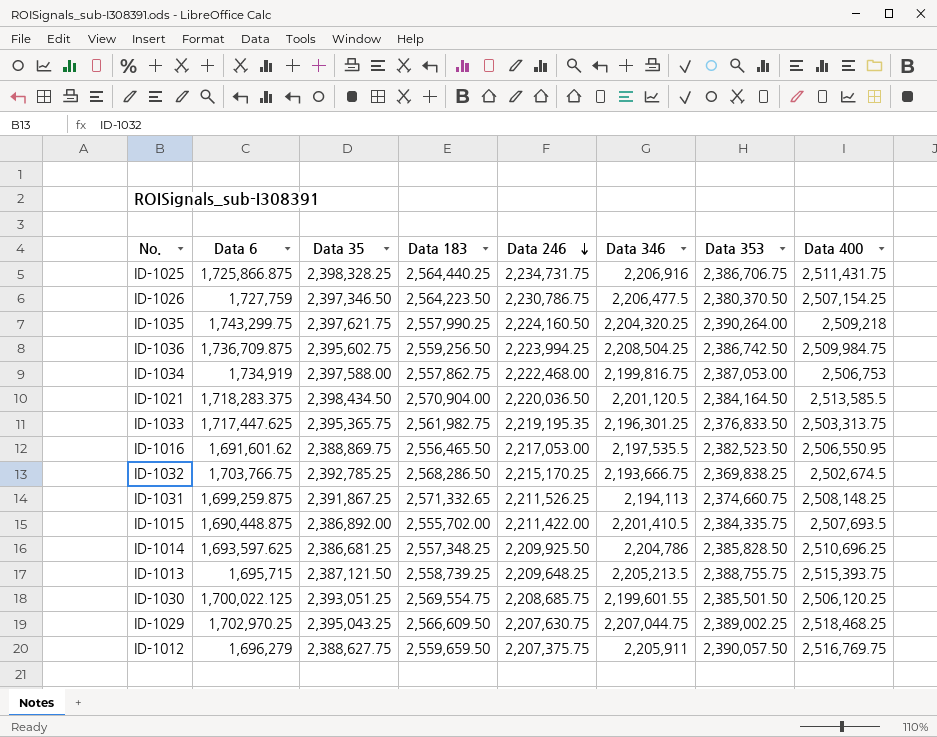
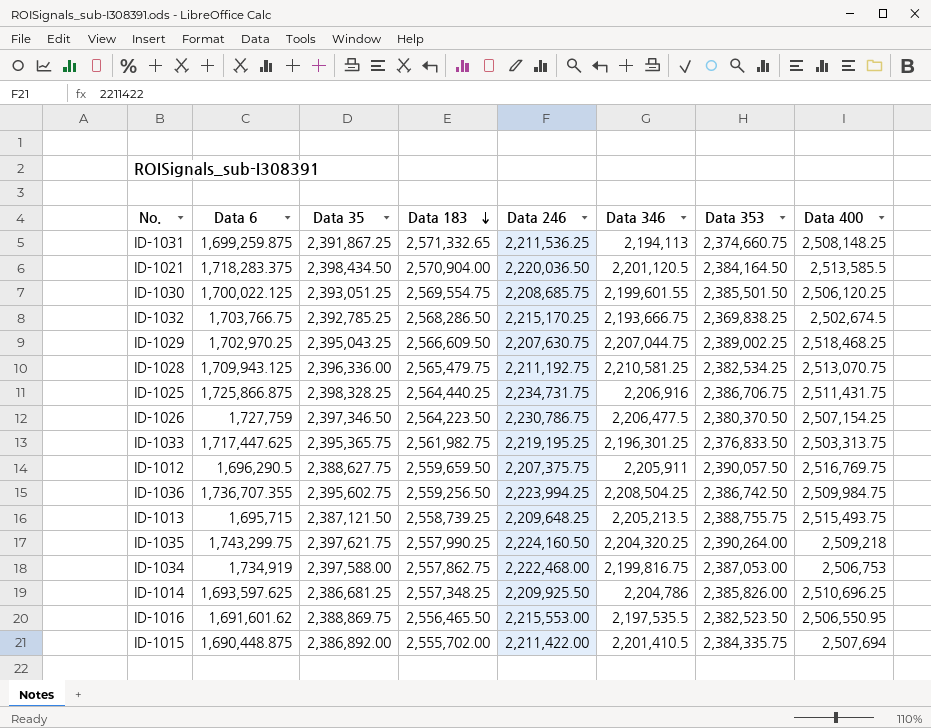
row order: Data 246 descending -> Data 183 descending
ID-1031 | Data 246: 2,211,526.25 -> 2,211,536.25
row ID-1028: none -> 1,709,943.125 | 2,396,336.00 | 2,565,479.75 | 2,211,192.75 | 2,210,581.25 | 2,382,534.25 | 2,513,070.75
ID-1033 | Data 246: 2,219,195.35 -> 2,219,195.25
ID-1012 | Data 6: 1,696,279 -> 1,696,290.5
ID-1036 | Data 6: 1,736,709.875 -> 1,736,707.355
ID-1013 | Data 400: 2,515,393.75 -> 2,515,493.75
ID-1014 | Data 353: 2,385,828.50 -> 2,385,826.00
ID-1016 | Data 246: 2,217,053.00 -> 2,215,553.00
ID-1015 | Data 400: 2,507,693.5 -> 2,507,694

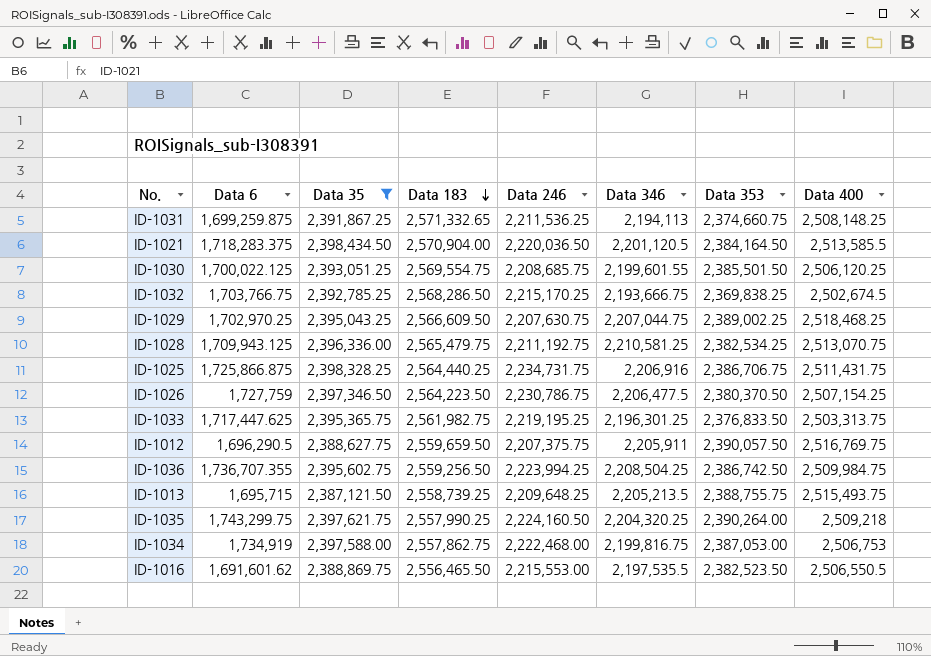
filter: none -> Data 35 >= 2,387,121.50
ID-1016 | Data 400: 2,506,550.95 -> 2,506,550.5

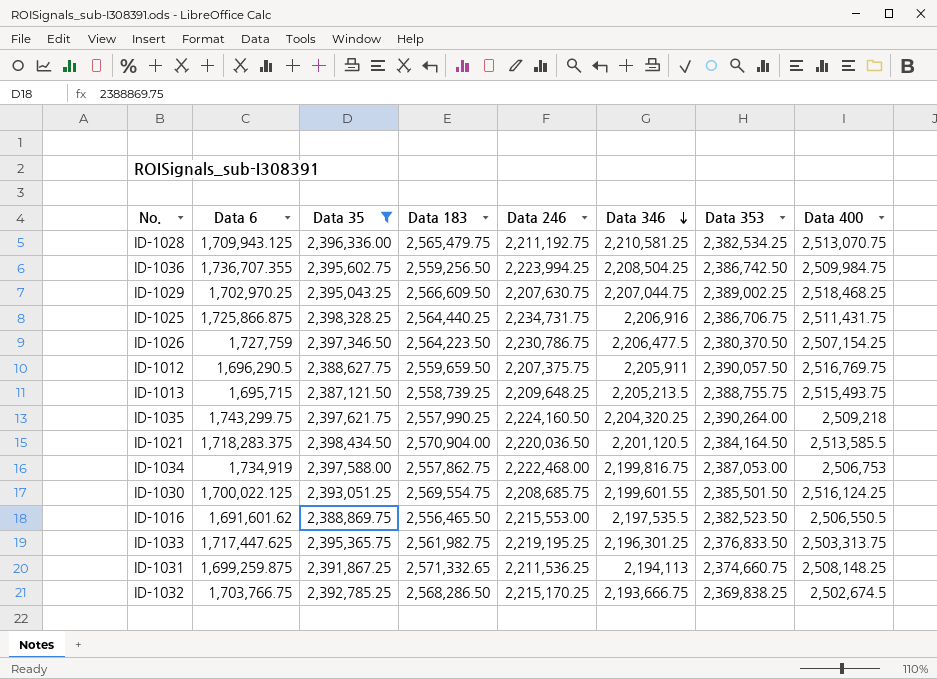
row order: Data 183 descending -> Data 346 descending
ID-1030 | Data 400: 2,506,120.25 -> 2,516,124.25

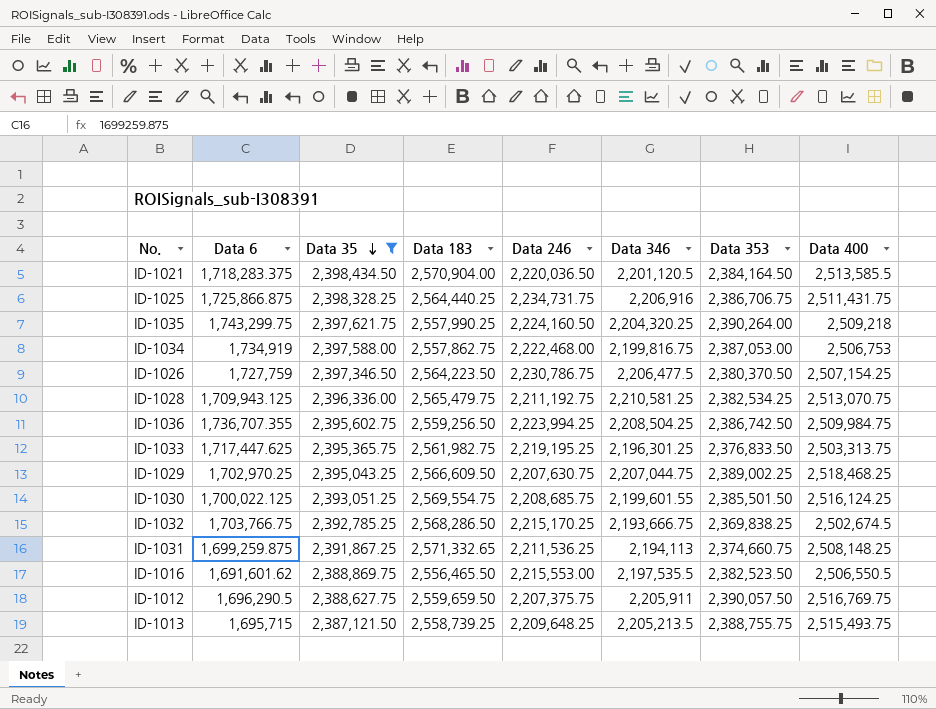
row order: Data 346 descending -> Data 35 descending

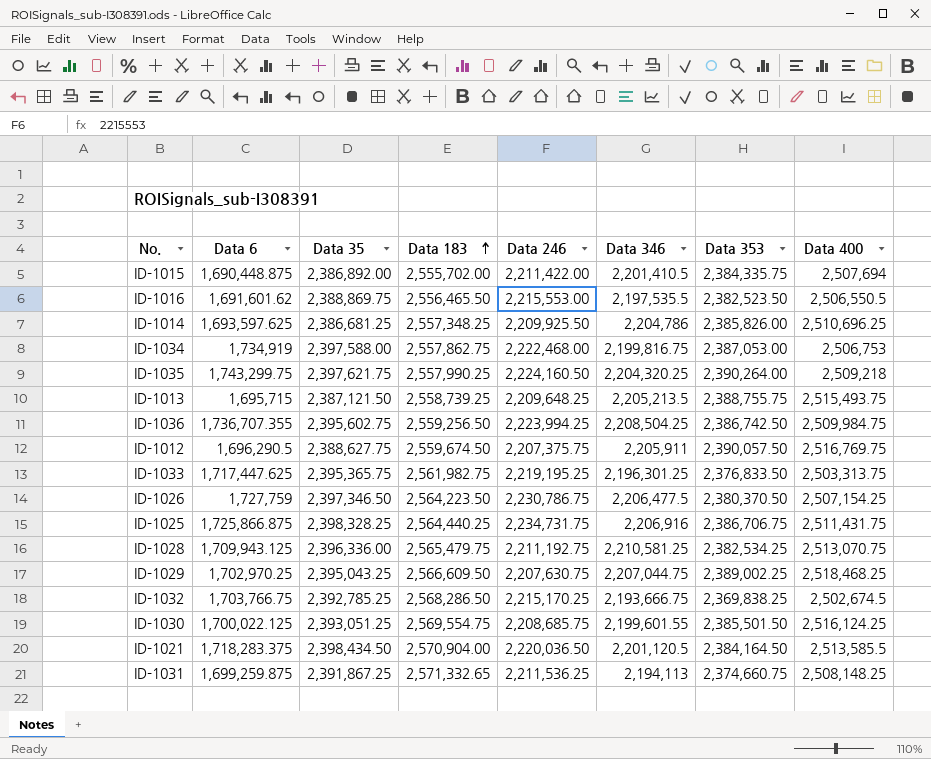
filter: Data 35 >= 2,387,121.50 -> none
row order: Data 35 descending -> Data 183 ascending
ID-1012 | Data 183: 2,559,659.50 -> 2,559,674.50

